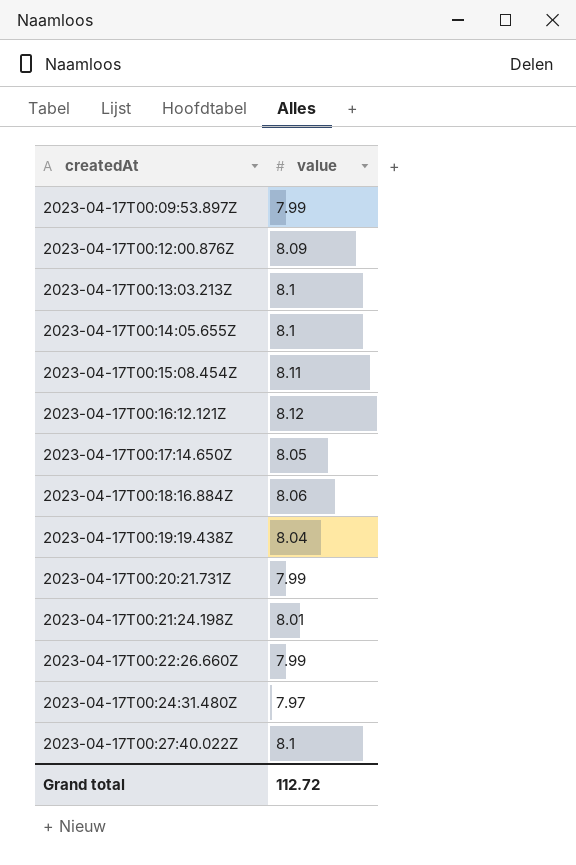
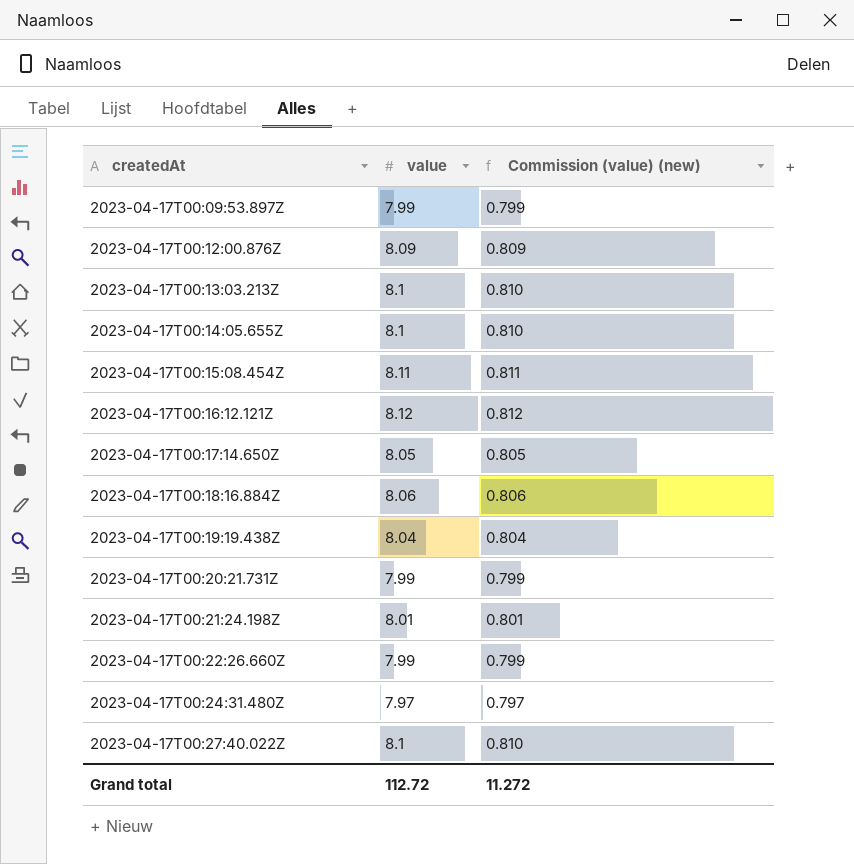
column Commission (value) (new) | formula: none -> [value] * 0.1

